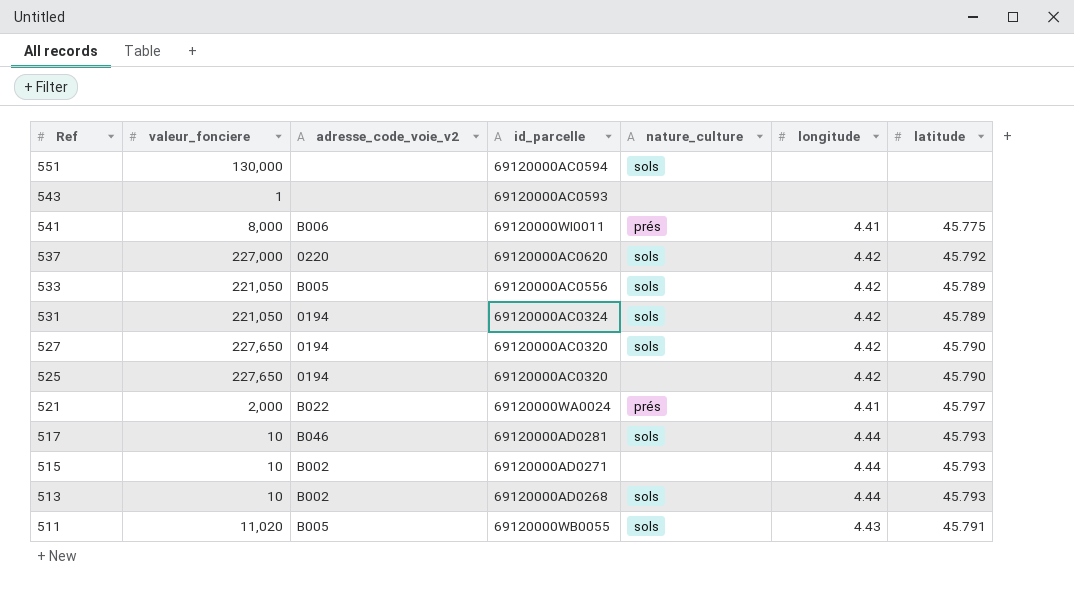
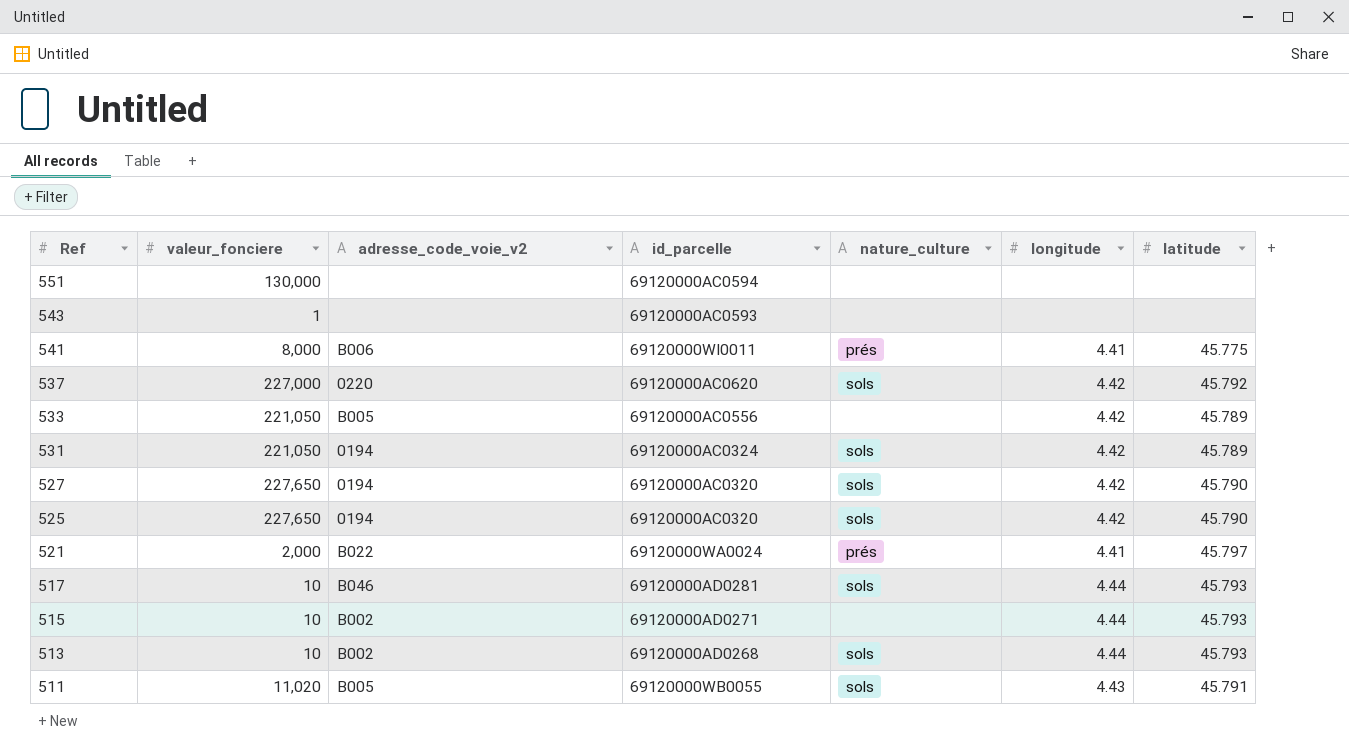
551 | nature_culture: sols -> none
533 | nature_culture: sols -> none
525 | nature_culture: none -> sols

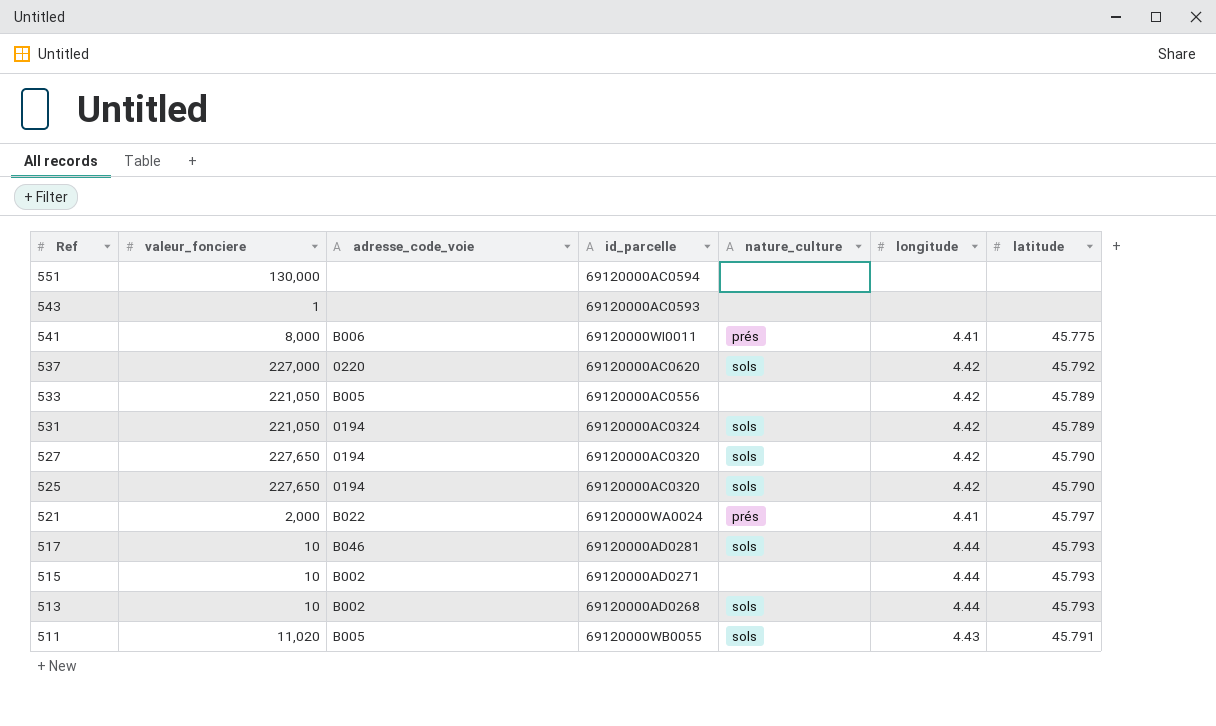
column name: adresse_code_voie_v2 -> adresse_code_voie

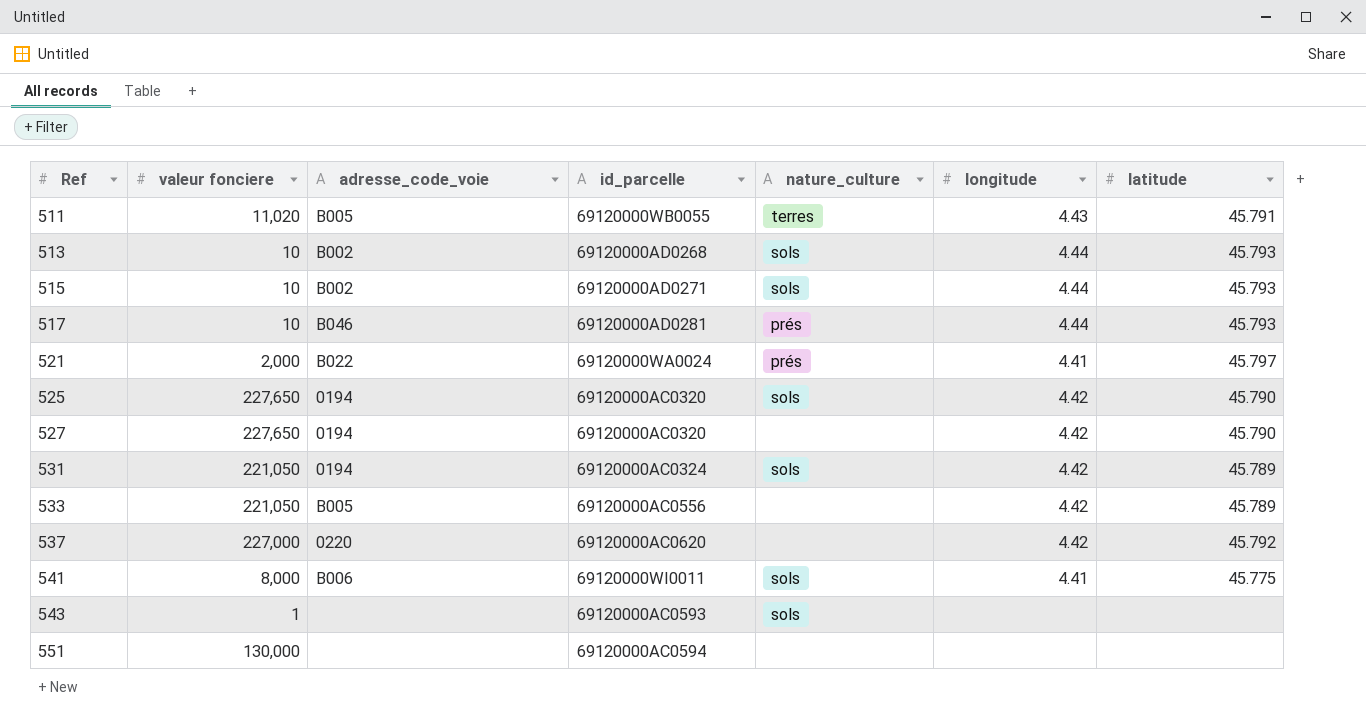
row order: Ref descending -> Ref ascending
column name: valeur_fonciere -> valeur fonciere
511 | nature_culture: sols -> terres
515 | nature_culture: none -> sols
517 | nature_culture: sols -> prés
527 | nature_culture: sols -> none
537 | nature_culture: sols -> none
541 | nature_culture: prés -> sols
543 | nature_culture: none -> sols

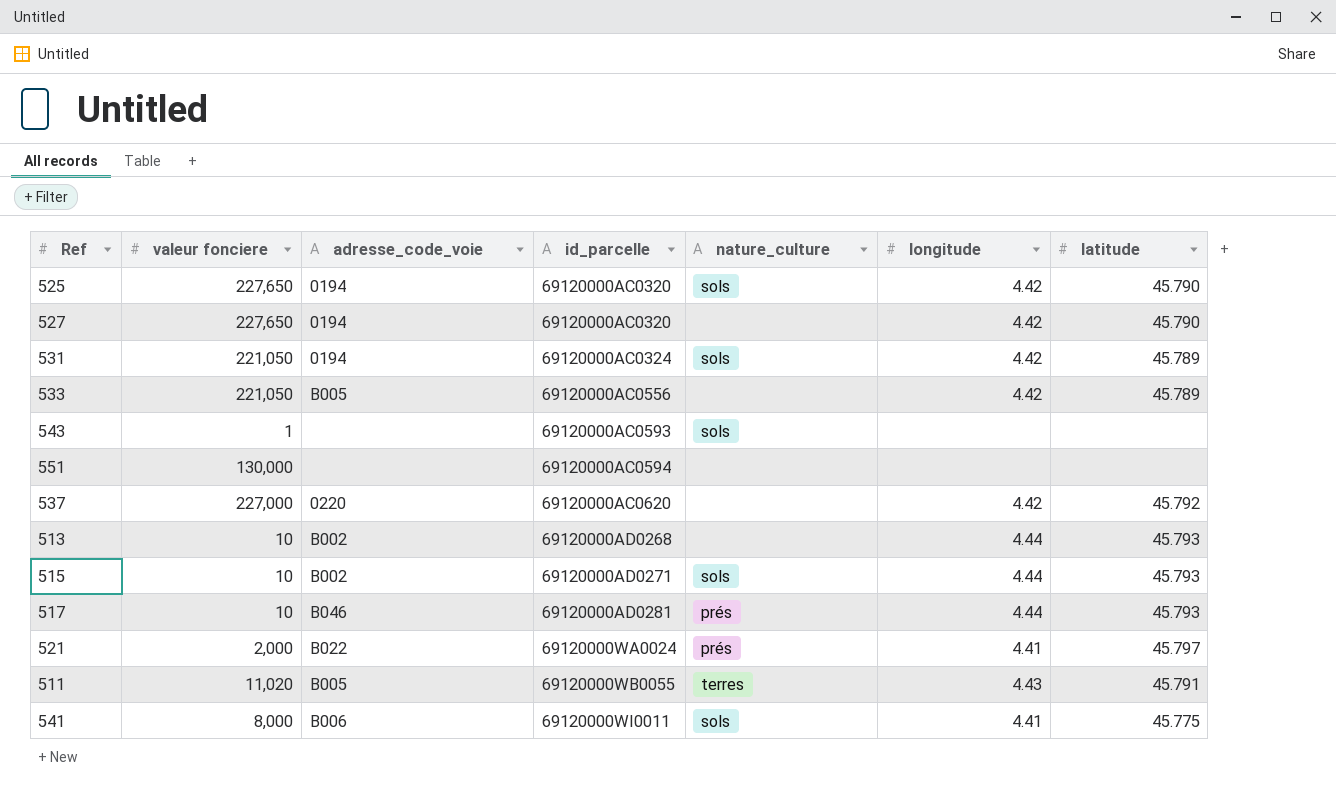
row order: Ref ascending -> id_parcelle ascending
513 | nature_culture: sols -> none

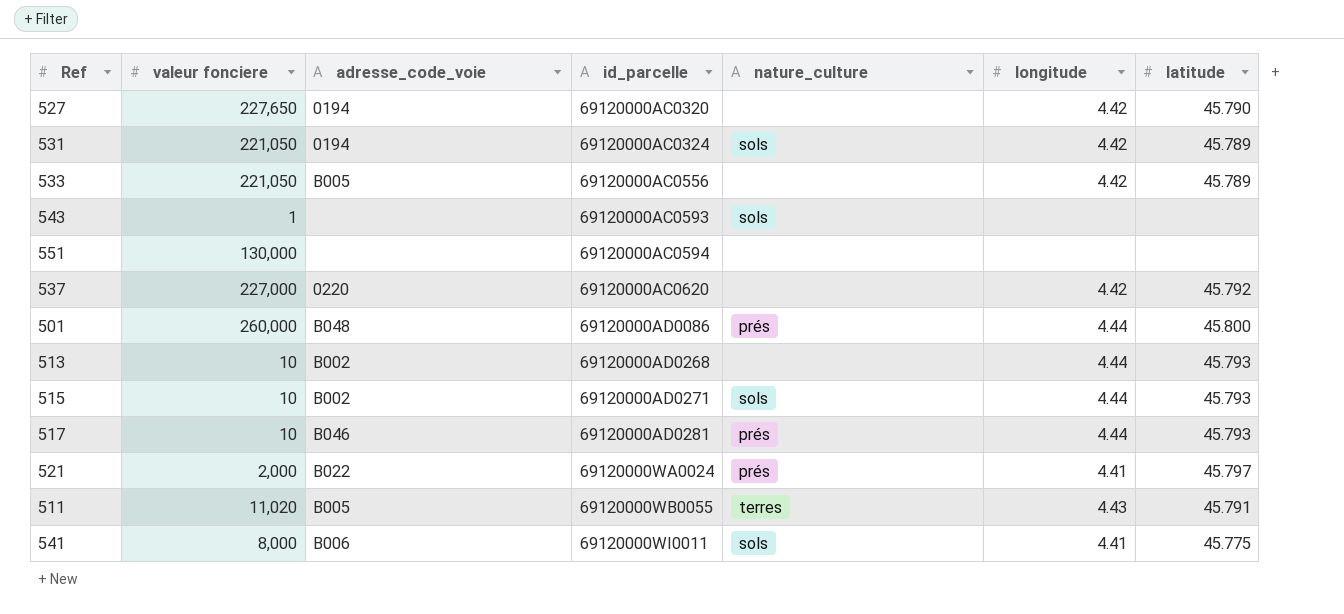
row 525: 227,650 | 0194 | 69120000AC0320 | sols | 4.42 | 45.790 -> none
row 501: none -> 260,000 | B048 | 69120000AD0086 | prés | 4.44 | 45.800

